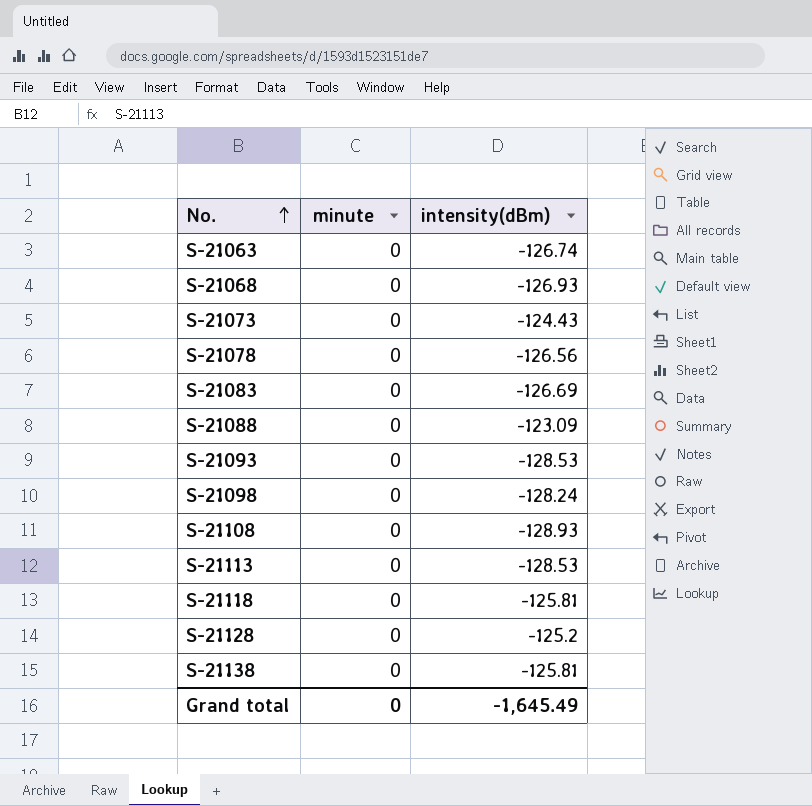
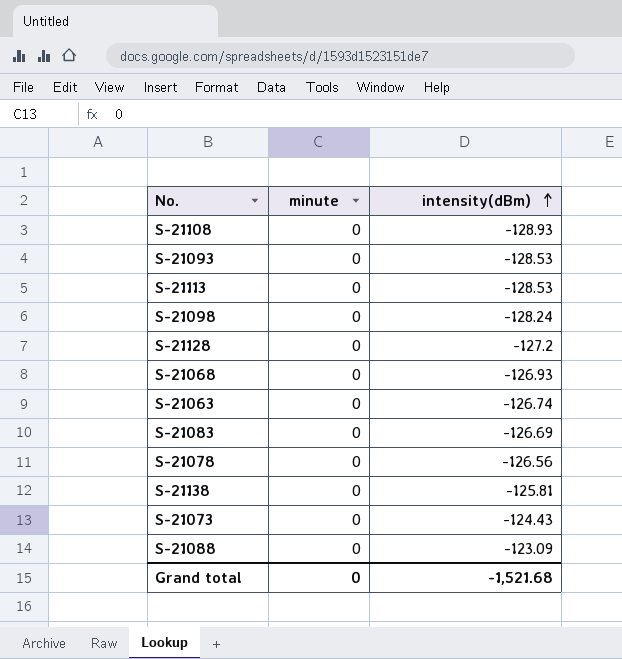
row order: No. ascending -> intensity(dBm) ascending
row S-21118: 0 | -125.81 -> none
S-21128 | intensity(dBm): -125.2 -> -127.2
Grand total | intensity(dBm): -1,645.49 -> -1,521.68

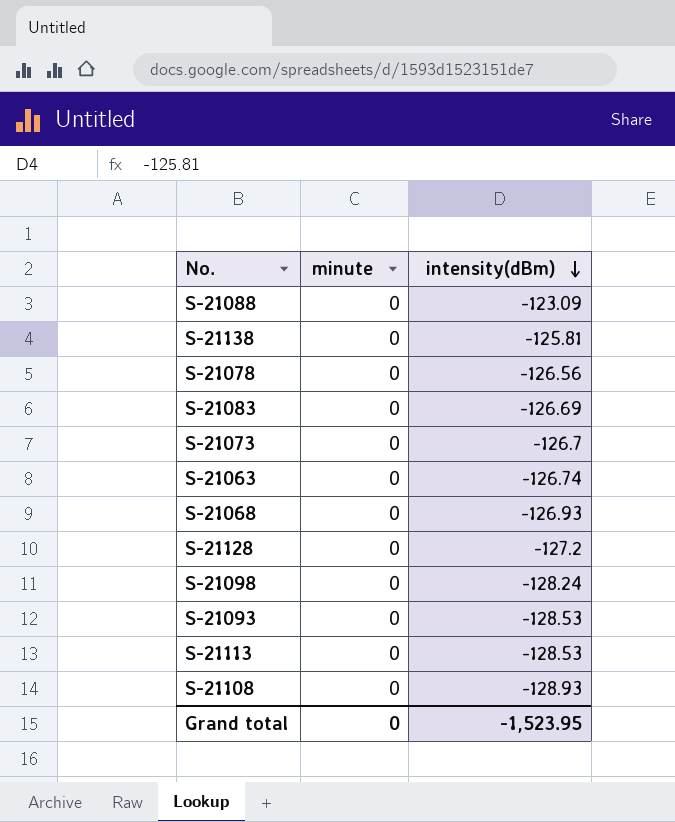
row order: intensity(dBm) ascending -> intensity(dBm) descending
S-21073 | intensity(dBm): -124.43 -> -126.7
Grand total | intensity(dBm): -1,521.68 -> -1,523.95

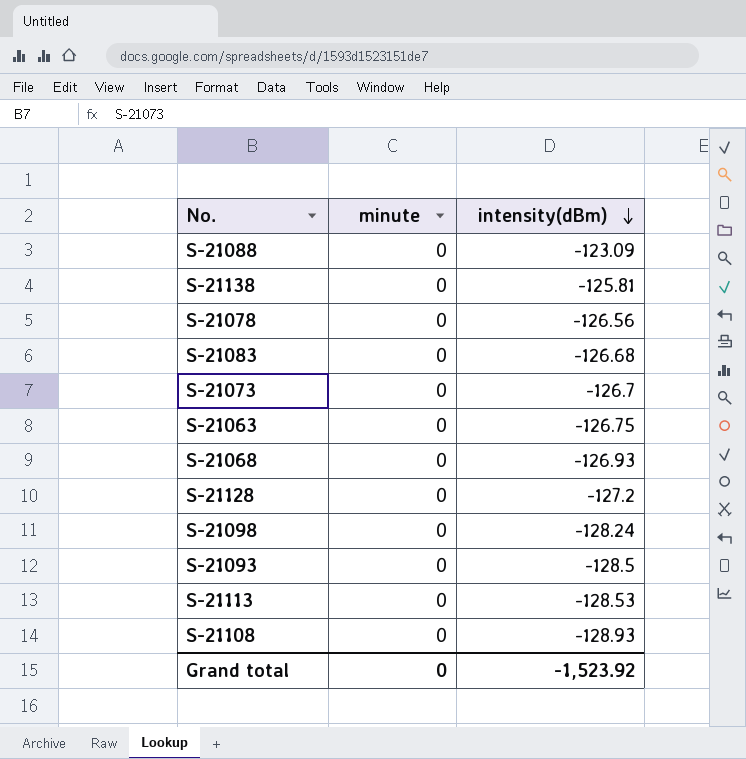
S-21083 | intensity(dBm): -126.69 -> -126.68
S-21063 | intensity(dBm): -126.74 -> -126.75
S-21093 | intensity(dBm): -128.53 -> -128.5
Grand total | intensity(dBm): -1,523.95 -> -1,523.92

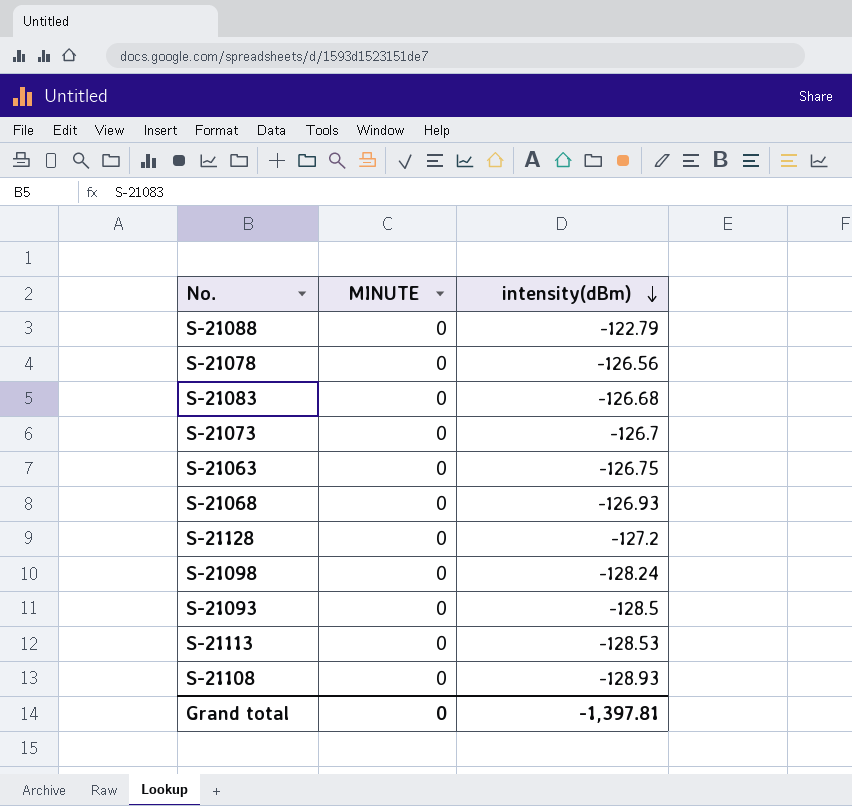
column name: minute -> MINUTE
row S-21138: 0 | -125.81 -> none
S-21088 | intensity(dBm): -123.09 -> -122.79
Grand total | intensity(dBm): -1,523.92 -> -1,397.81

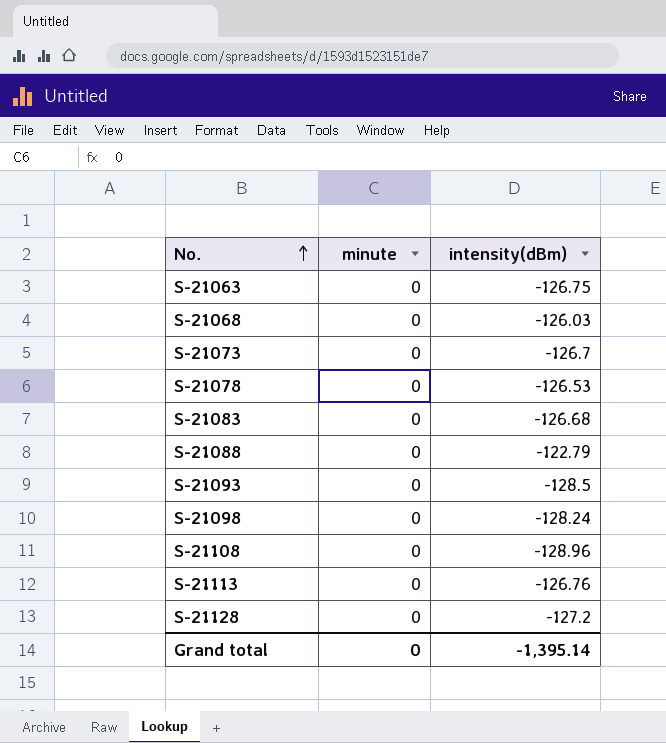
row order: intensity(dBm) descending -> No. ascending
column name: MINUTE -> minute
S-21068 | intensity(dBm): -126.93 -> -126.03
S-21078 | intensity(dBm): -126.56 -> -126.53
S-21108 | intensity(dBm): -128.93 -> -128.96
S-21113 | intensity(dBm): -128.53 -> -126.76
Grand total | intensity(dBm): -1,397.81 -> -1,395.14

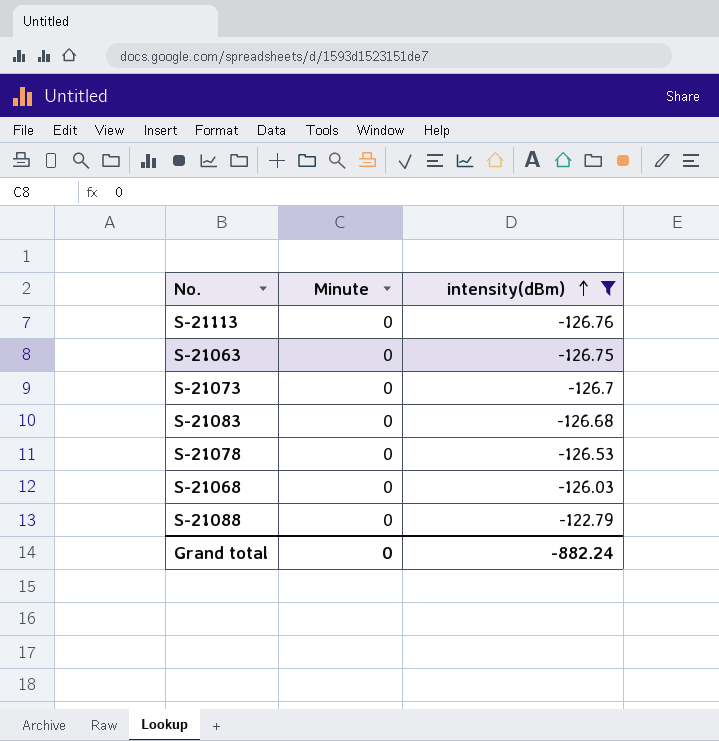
filter: none -> intensity(dBm) >= -126.76
row order: No. ascending -> intensity(dBm) ascending
column name: minute -> Minute
Grand total | intensity(dBm): -1,395.14 -> -882.24

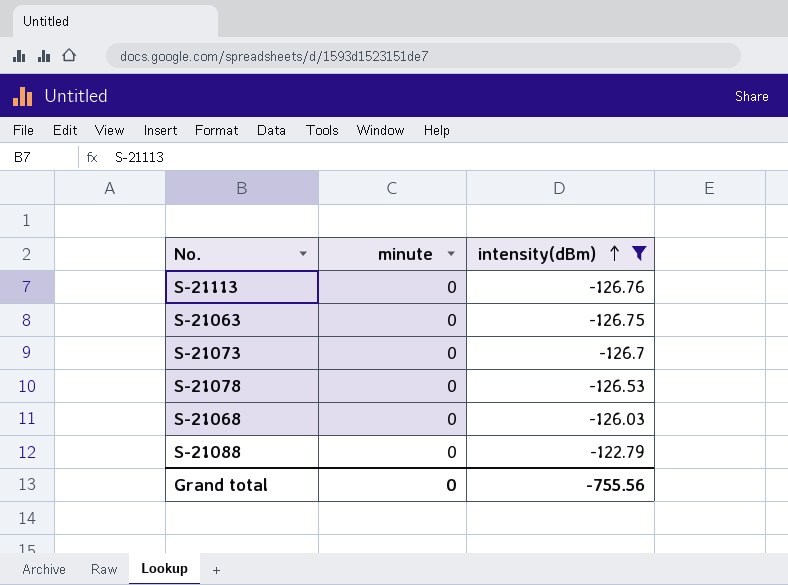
column name: Minute -> minute
row S-21083: 0 | -126.68 -> none
Grand total | intensity(dBm): -882.24 -> -755.56

